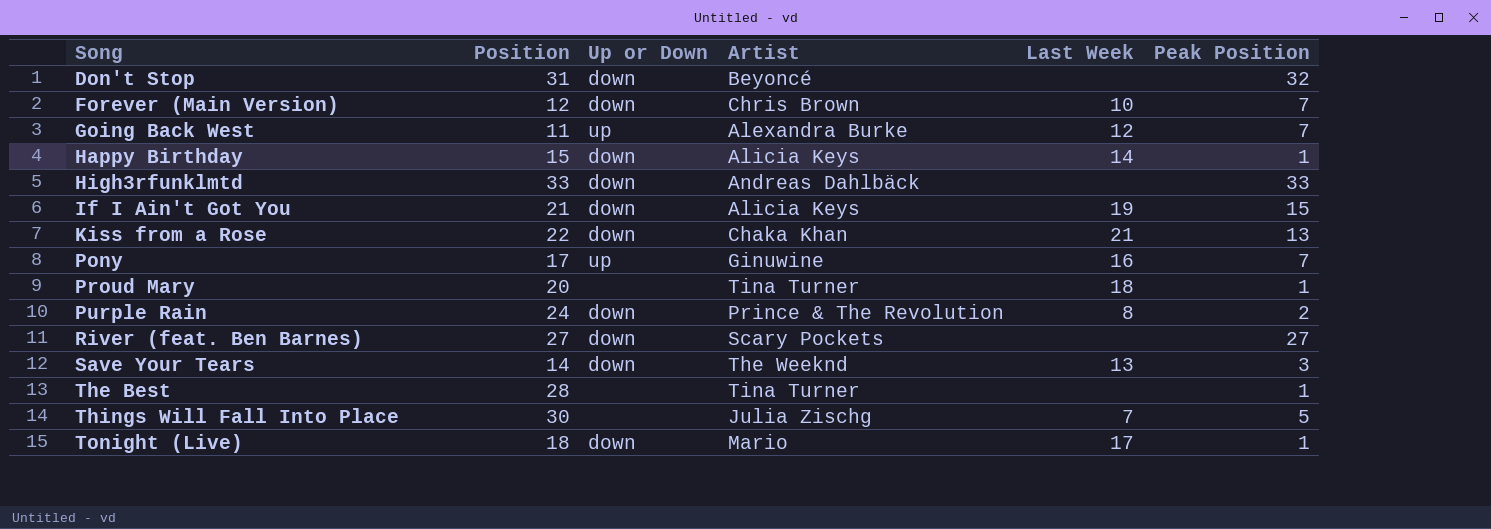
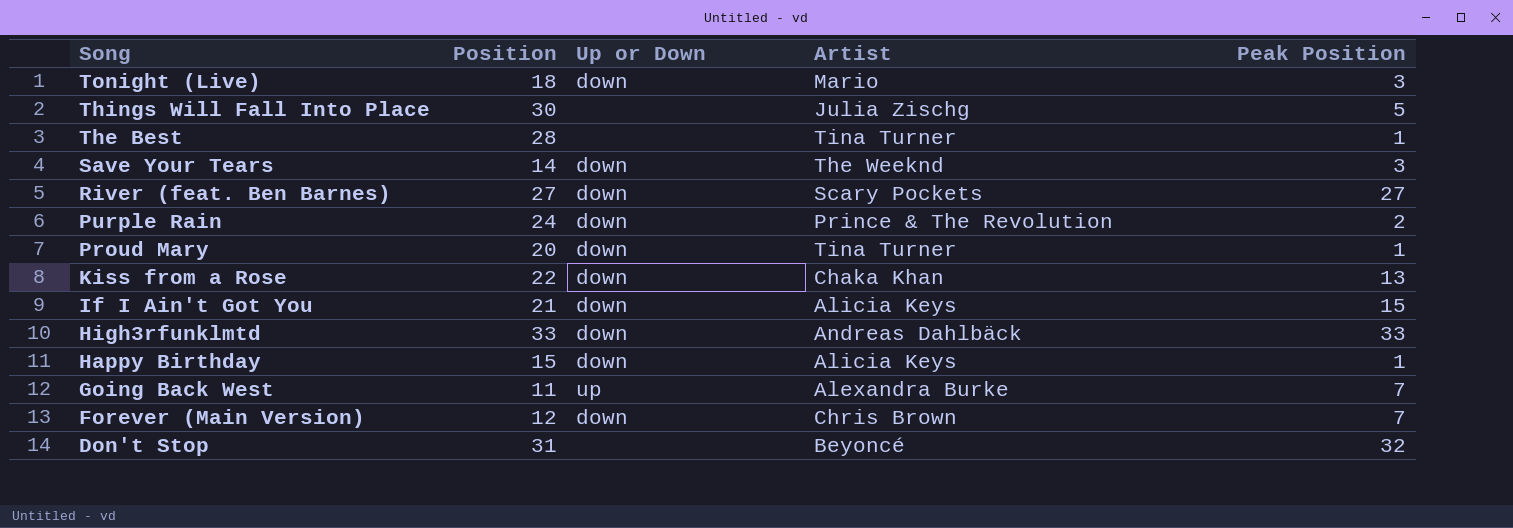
row order: Song ascending -> Song descending
column Last Week | position: 5 -> none
row Pony: 17 | up | Ginuwine | 16 | 7 -> none
Tonight (Live) | Peak Position: 1 -> 3
Proud Mary | Up or Down: none -> down
Don't Stop | Up or Down: down -> none

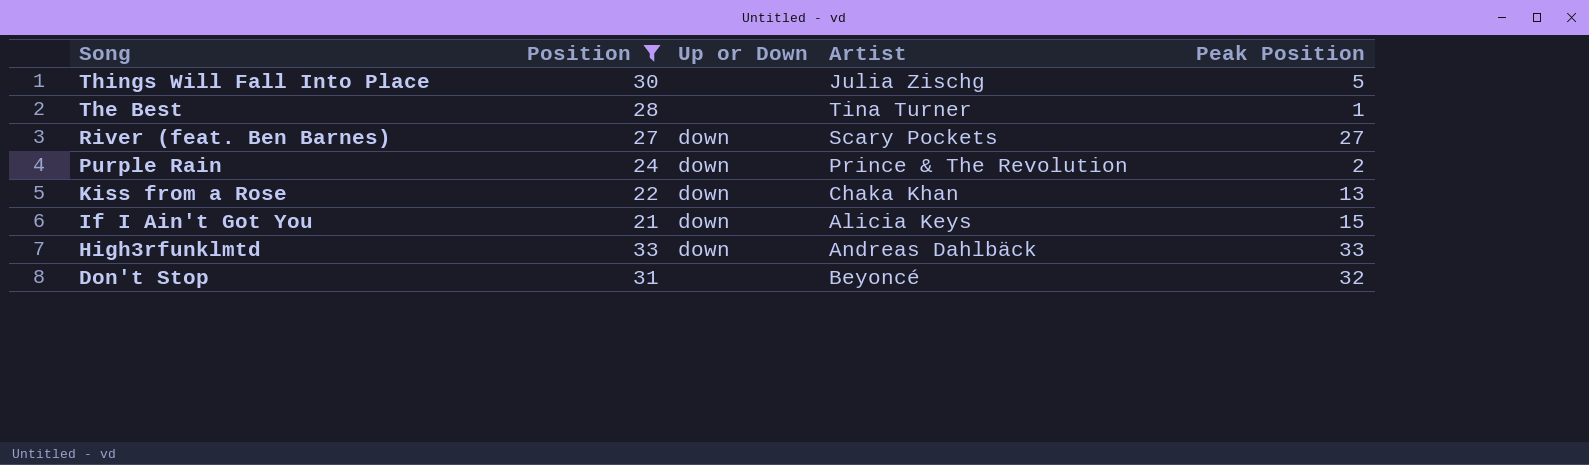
filter: none -> Position >= 21

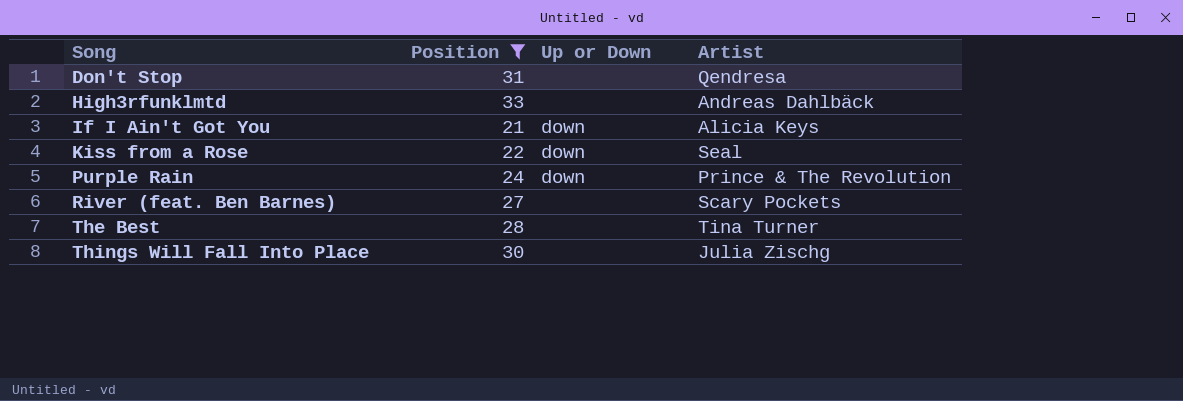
row order: Song descending -> Song ascending
column Peak Position | position: 5 -> none
Don't Stop | Artist: Beyoncé -> Qendresa
High3rfunklmtd | Up or Down: down -> none
Kiss from a Rose | Artist: Chaka Khan -> Seal
River (feat. Ben Barnes) | Up or Down: down -> none

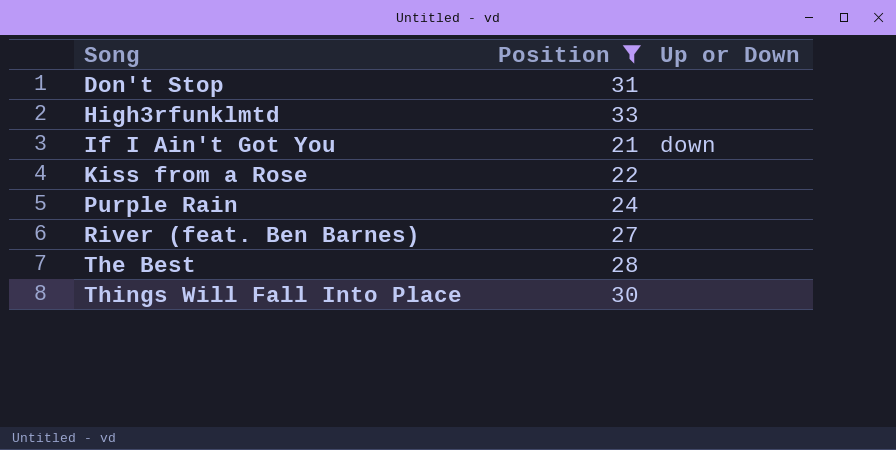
column Artist | position: 4 -> none
Kiss from a Rose | Up or Down: down -> none
Purple Rain | Up or Down: down -> none

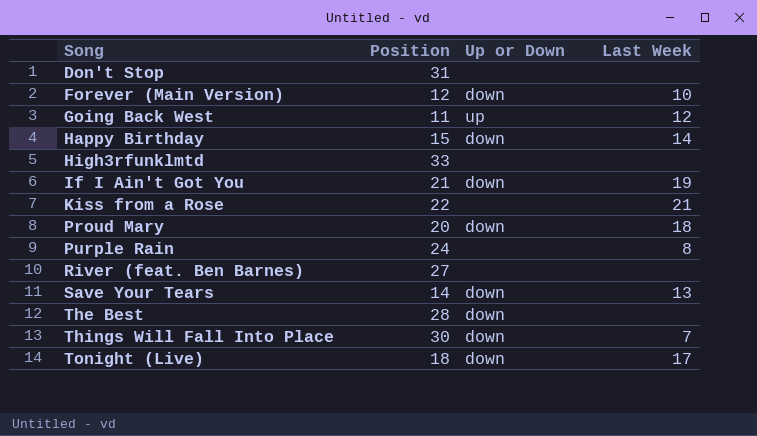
filter: Position >= 21 -> none
column Last Week | position: none -> 4
The Best | Up or Down: none -> down
Things Will Fall Into Place | Up or Down: none -> down

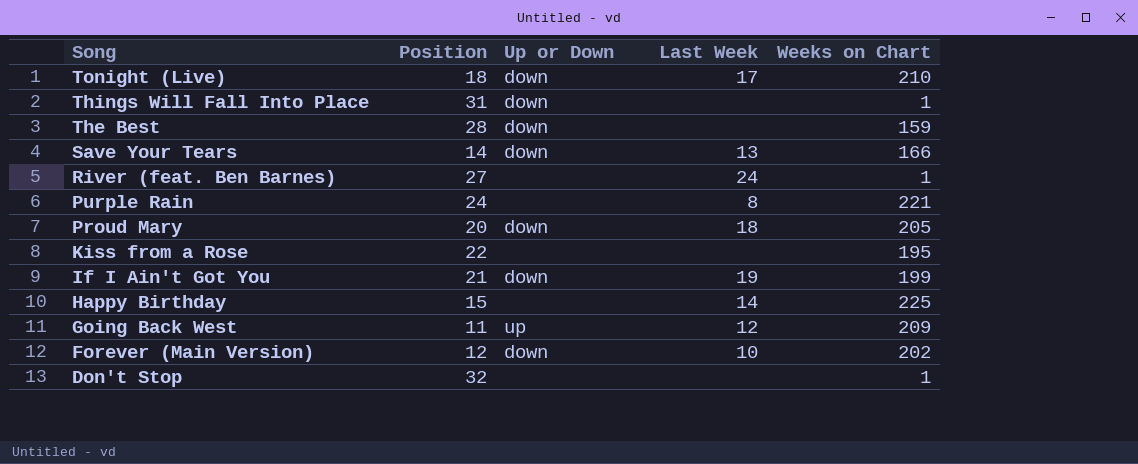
row order: Song ascending -> Song descending
column Weeks on Chart | position: none -> 5
row High3rfunklmtd: 33 | none | none -> none
Things Will Fall Into Place | Position: 30 -> 31
Things Will Fall Into Place | Last Week: 7 -> none
River (feat. Ben Barnes) | Last Week: none -> 24
Kiss from a Rose | Last Week: 21 -> none
Happy Birthday | Up or Down: down -> none
Don't Stop | Position: 31 -> 32

